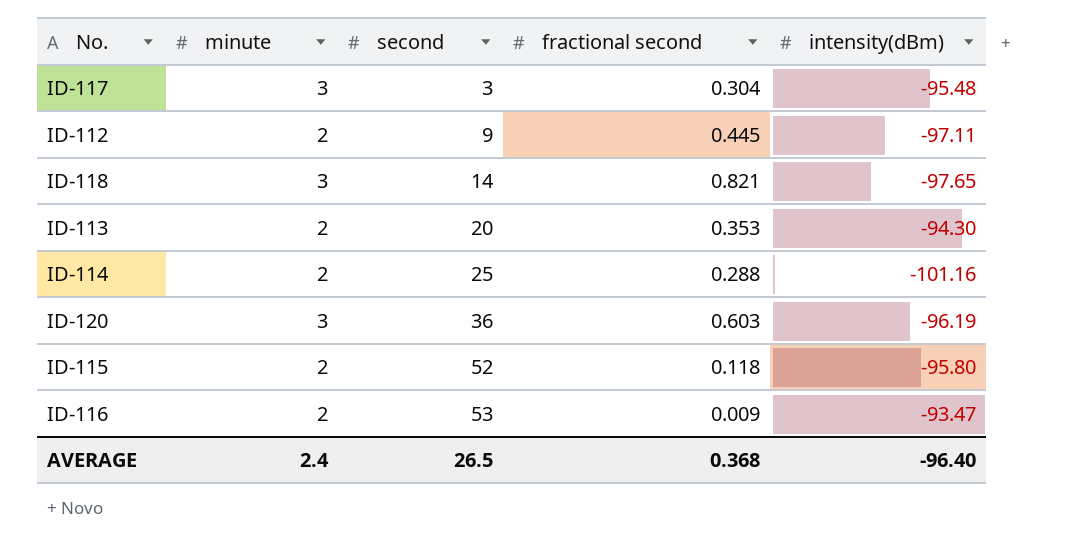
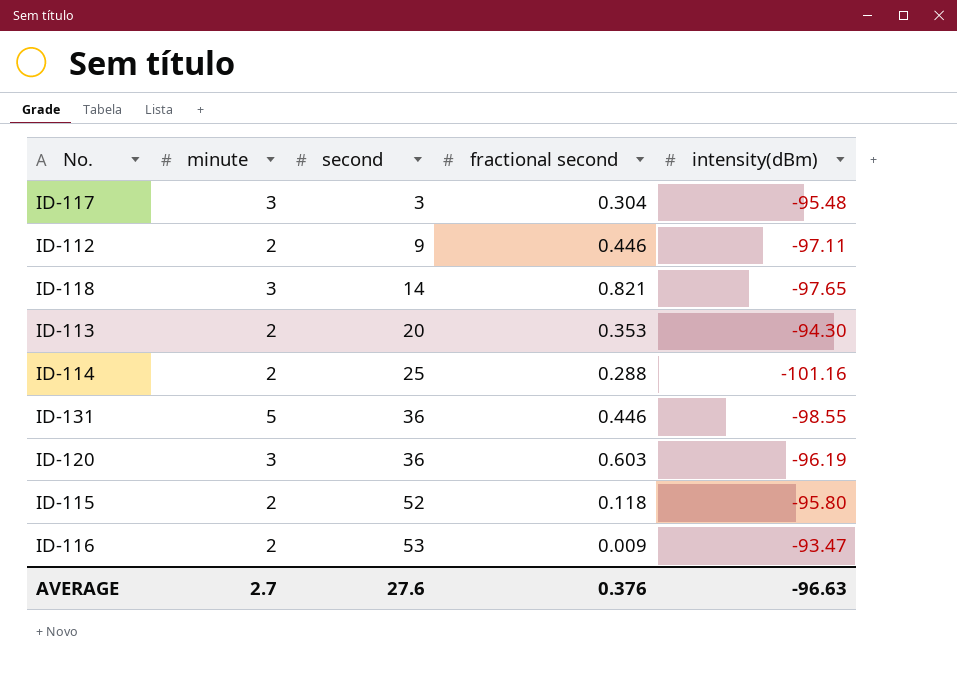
ID-112 | fractional second: 0.445 -> 0.446
row ID-131: none -> 5 | 36 | 0.446 | -98.55
AVERAGE | minute: 2.4 -> 2.7
AVERAGE | second: 26.5 -> 27.6
AVERAGE | fractional second: 0.368 -> 0.376
AVERAGE | intensity(dBm): -96.40 -> -96.63

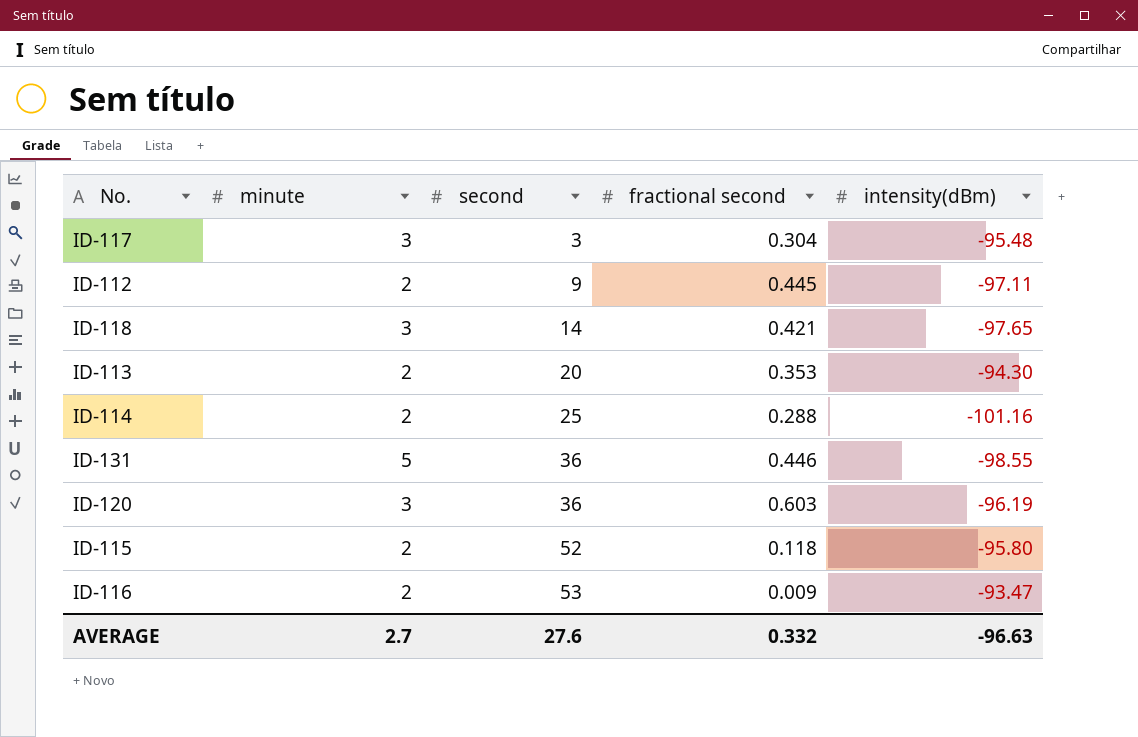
ID-112 | fractional second: 0.446 -> 0.445
ID-118 | fractional second: 0.821 -> 0.421
AVERAGE | fractional second: 0.376 -> 0.332

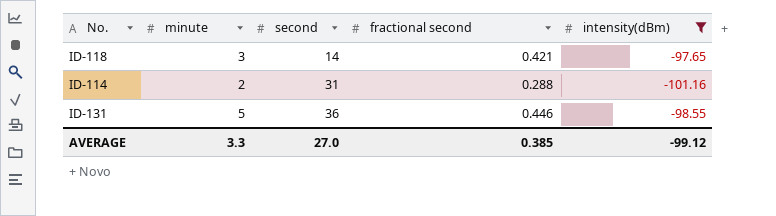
filter: none -> intensity(dBm) <= -97.65
ID-114 | second: 25 -> 31
AVERAGE | minute: 2.7 -> 3.3
AVERAGE | second: 27.6 -> 27.0
AVERAGE | fractional second: 0.332 -> 0.385
AVERAGE | intensity(dBm): -96.63 -> -99.12

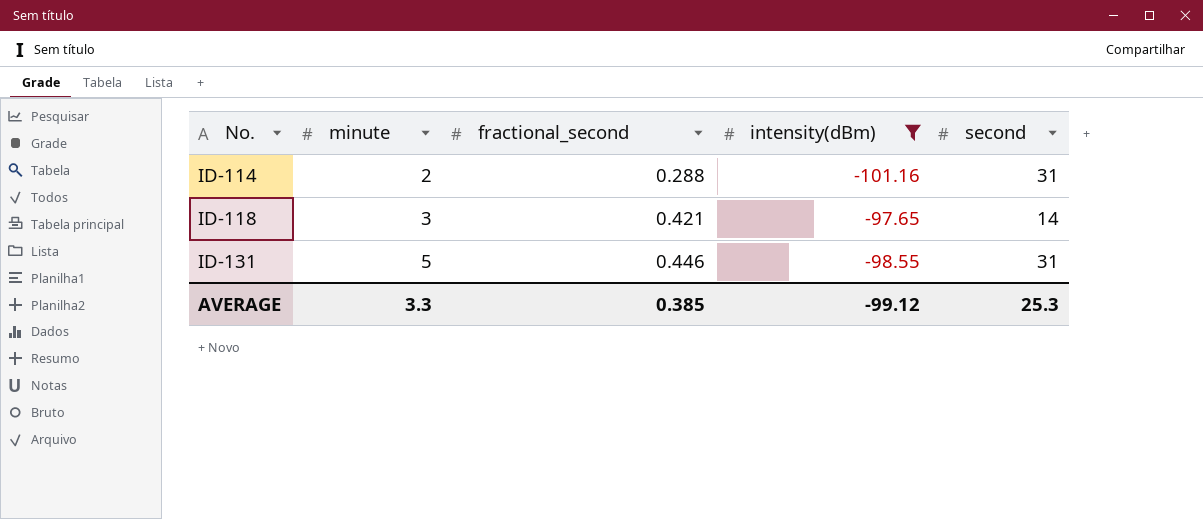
row order: second ascending -> No. ascending
column name: fractional second -> fractional_second
column second | position: 3 -> 5
ID-131 | second: 36 -> 31
AVERAGE | second: 27.0 -> 25.3

